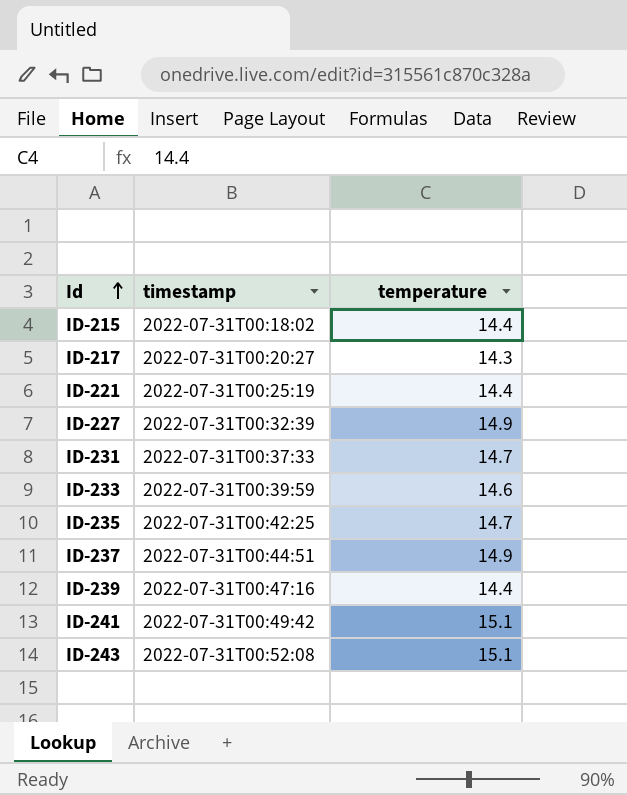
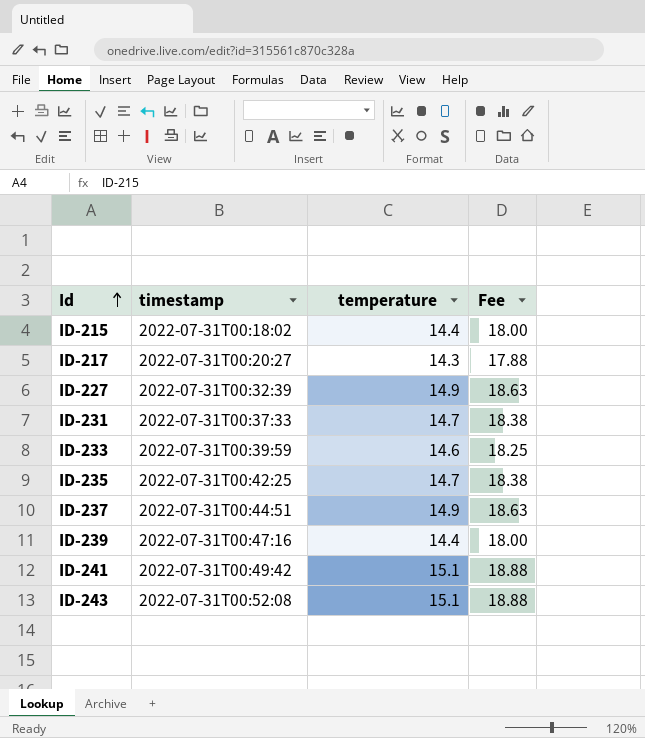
column Fee | formula: none -> [temperature] * 1.25
row ID-221: 2022-07-31T00:25:19 | 14.4 -> none

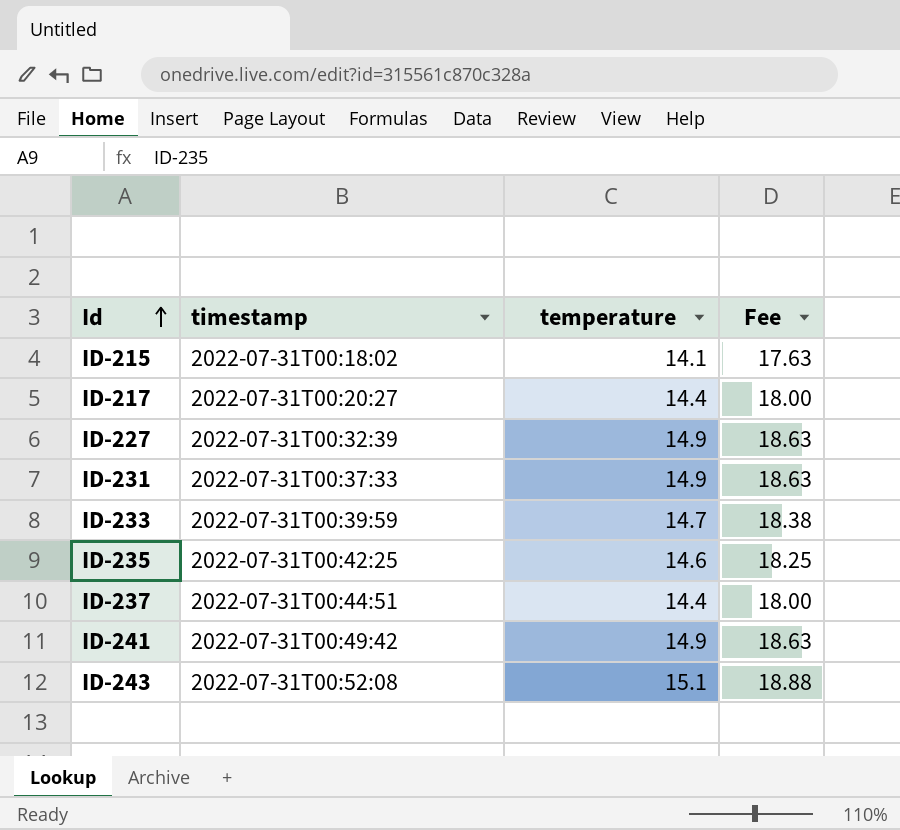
row ID-239: 2022-07-31T00:47:16 | 14.4 | 18.00 -> none
ID-215 | temperature: 14.4 -> 14.1
ID-215 | Fee: 18.00 -> 17.63
ID-217 | temperature: 14.3 -> 14.4
ID-217 | Fee: 17.88 -> 18.00
ID-231 | temperature: 14.7 -> 14.9
ID-231 | Fee: 18.38 -> 18.63
ID-233 | temperature: 14.6 -> 14.7
ID-233 | Fee: 18.25 -> 18.38
ID-235 | temperature: 14.7 -> 14.6
ID-235 | Fee: 18.38 -> 18.25
ID-237 | temperature: 14.9 -> 14.4
ID-237 | Fee: 18.63 -> 18.00
ID-241 | temperature: 15.1 -> 14.9
ID-241 | Fee: 18.88 -> 18.63

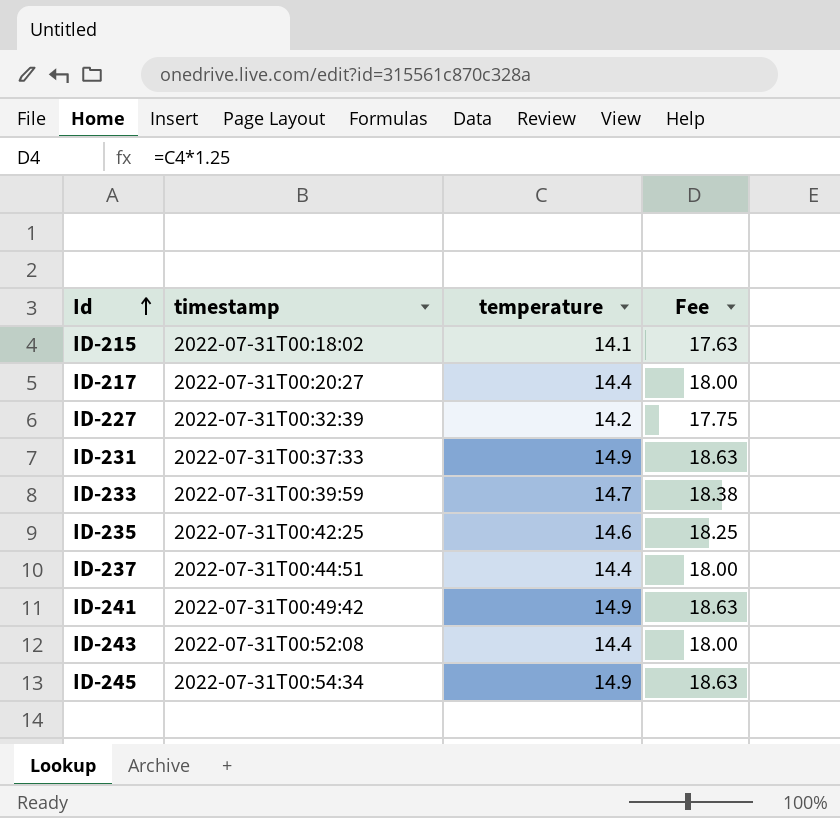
ID-227 | temperature: 14.9 -> 14.2
ID-227 | Fee: 18.63 -> 17.75
ID-243 | temperature: 15.1 -> 14.4
ID-243 | Fee: 18.88 -> 18.00
row ID-245: none -> 2022-07-31T00:54:34 | 14.9 | 18.63

